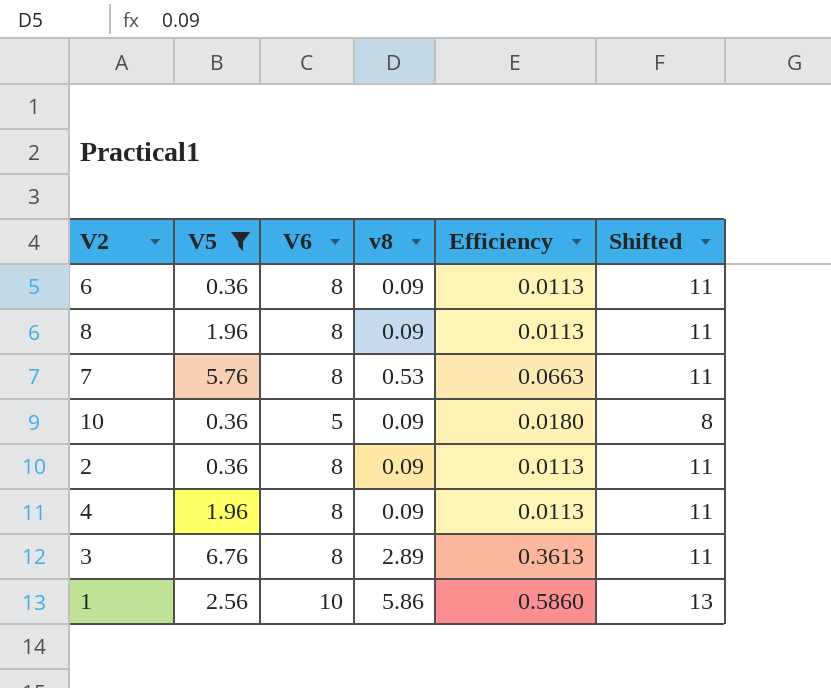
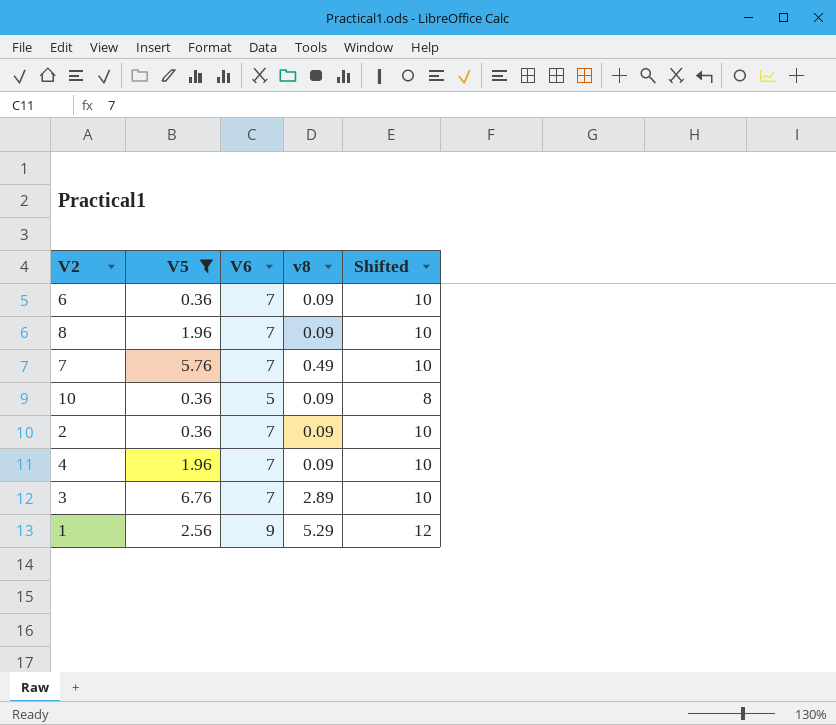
column Efficiency | formula: [v8] / [V6] -> none
6 | V6: 8 -> 7
6 | Shifted: 11 -> 10
8 | V6: 8 -> 7
8 | Shifted: 11 -> 10
7 | V6: 8 -> 7
7 | v8: 0.53 -> 0.49
7 | Shifted: 11 -> 10
2 | V6: 8 -> 7
2 | Shifted: 11 -> 10
4 | V6: 8 -> 7
4 | Shifted: 11 -> 10
3 | V6: 8 -> 7
3 | Shifted: 11 -> 10
1 | V6: 10 -> 9
1 | v8: 5.86 -> 5.29
1 | Shifted: 13 -> 12

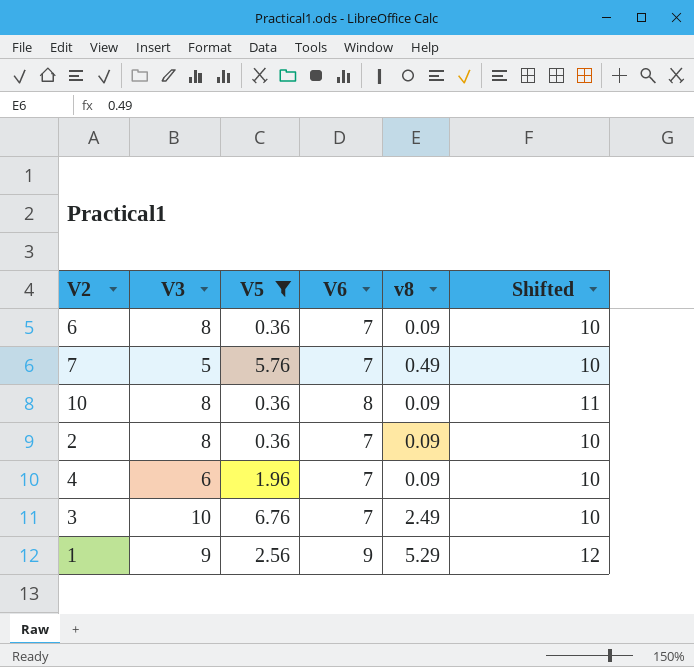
column V3 | position: none -> 2
row 8: 1.96 | 7 | 0.09 | 10 -> none
10 | V6: 5 -> 8
10 | Shifted: 8 -> 11
3 | v8: 2.89 -> 2.49

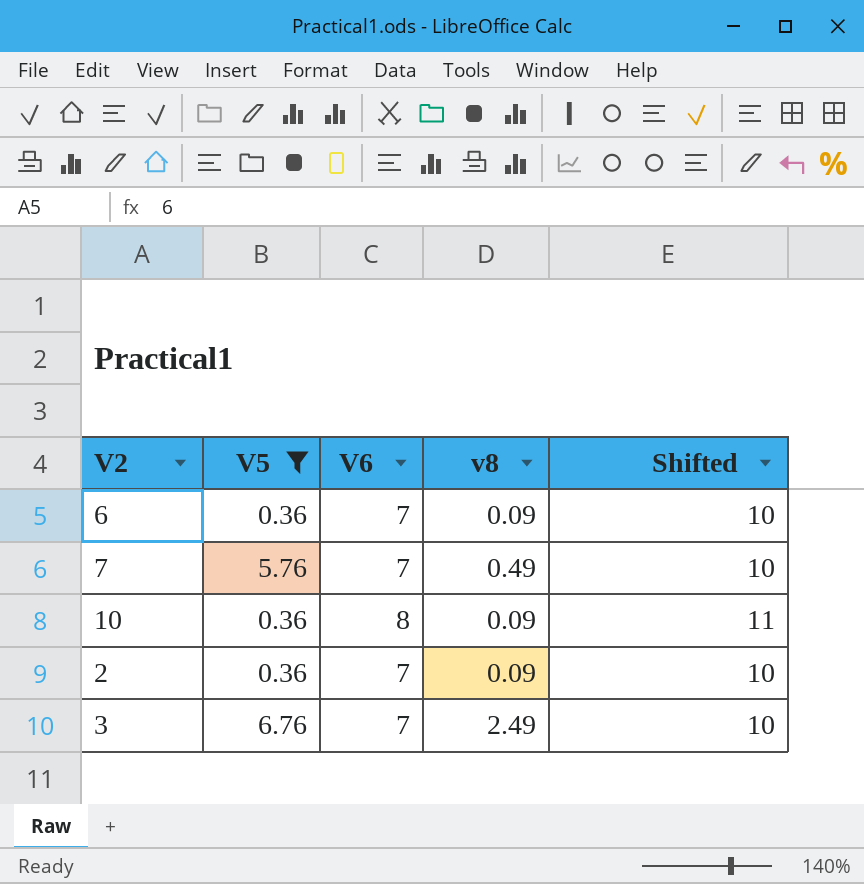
column V3 | position: 2 -> none
row 4: 6 | 1.96 | 7 | 0.09 | 10 -> none
row 1: 9 | 2.56 | 9 | 5.29 | 12 -> none

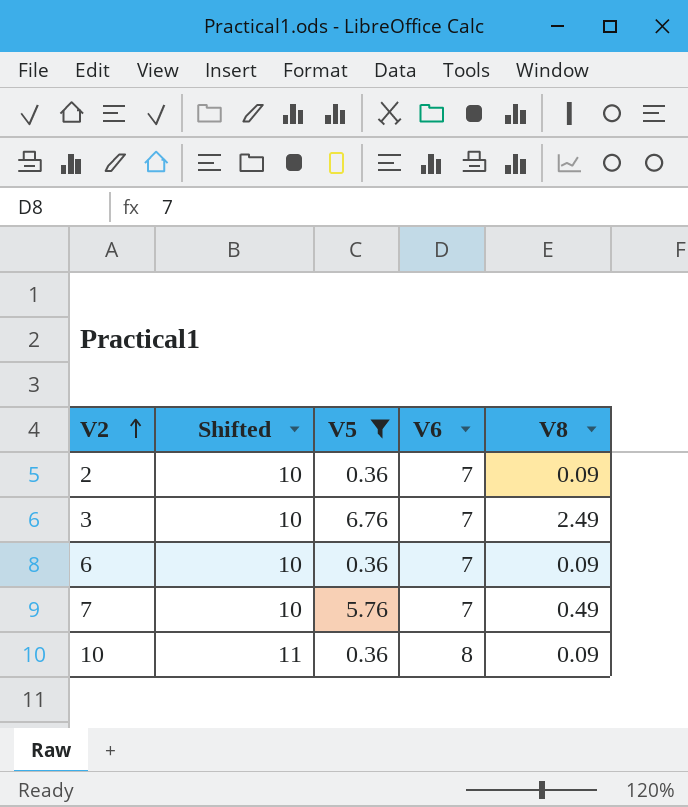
row order: none -> V2 ascending
column Shifted | position: 5 -> 2
column name: v8 -> V8

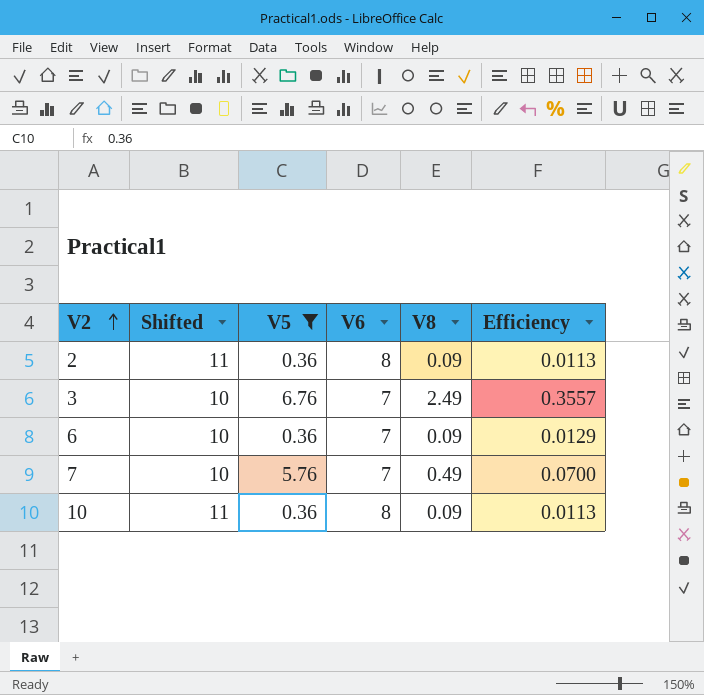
column Efficiency | formula: none -> [V8] / [V6]
2 | Shifted: 10 -> 11
2 | V6: 7 -> 8

